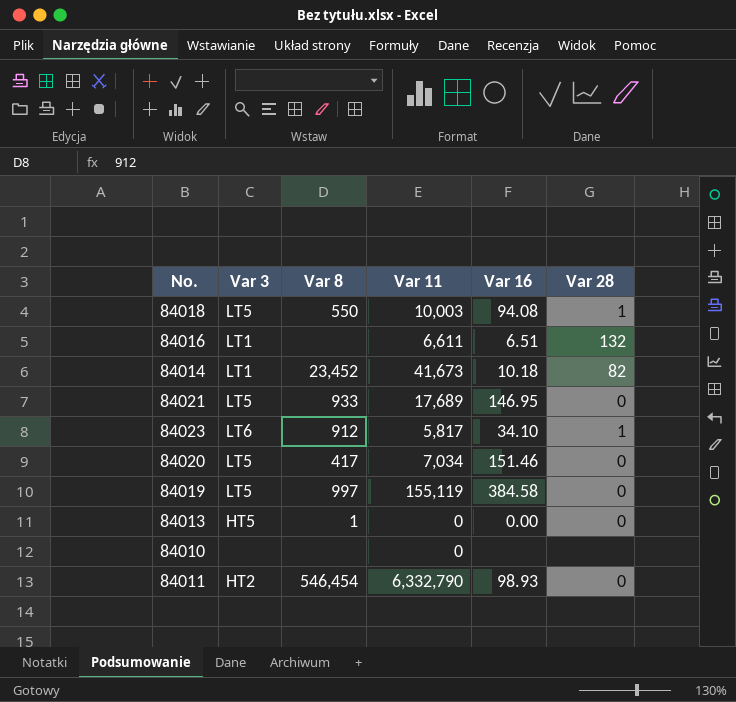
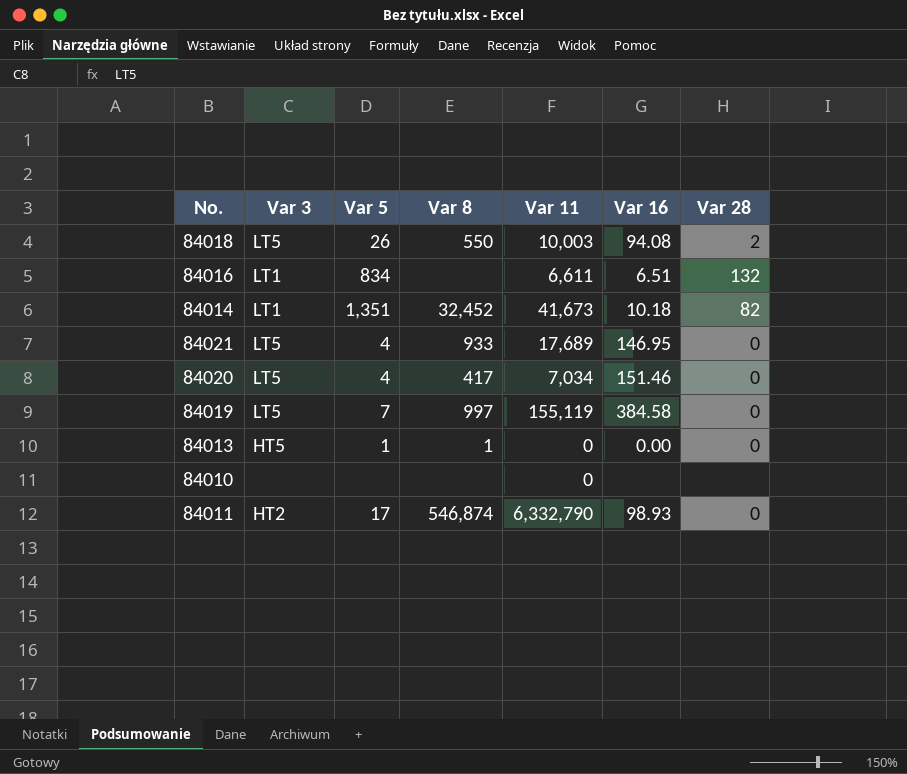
column Var 5 | position: none -> 3
row 84023: LT6 | 912 | 5,817 | 34.10 | 1 -> none
84018 | Var 28: 1 -> 2
84014 | Var 8: 23,452 -> 32,452
84011 | Var 8: 546,454 -> 546,874

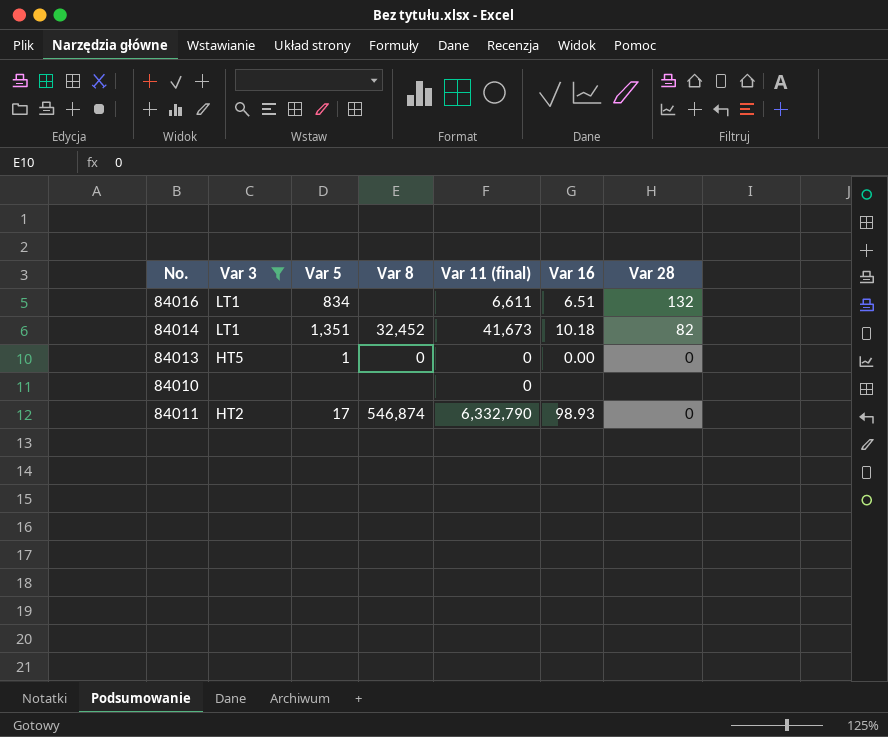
filter: none -> Var 3 != LT5
column name: Var 11 -> Var 11 (final)
84013 | Var 8: 1 -> 0

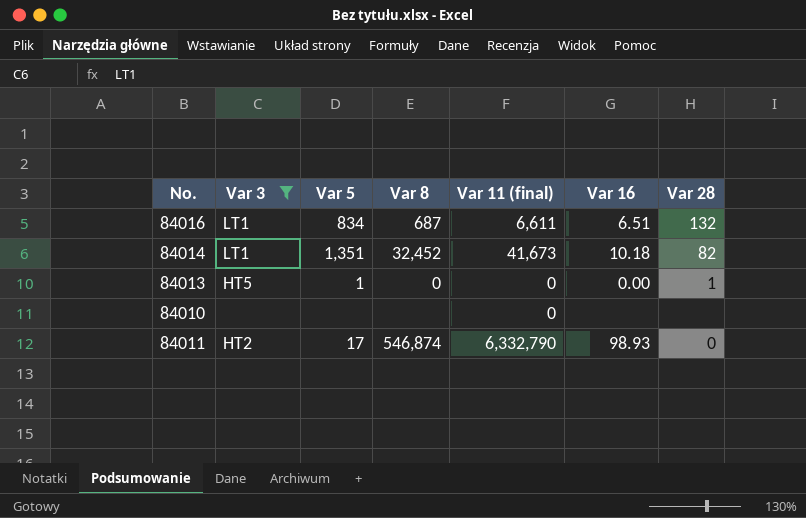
84016 | Var 8: none -> 687
84013 | Var 28: 0 -> 1

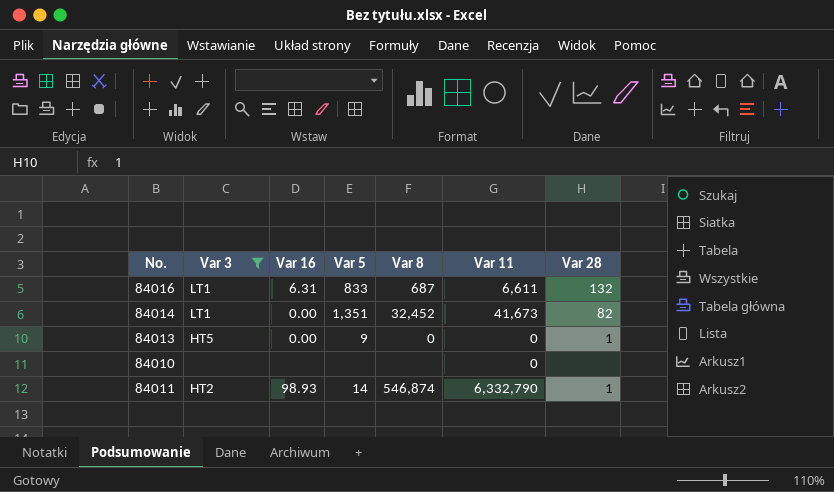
column Var 16 | position: 6 -> 3
column name: Var 11 (final) -> Var 11
84016 | Var 16: 6.51 -> 6.31
84016 | Var 5: 834 -> 833
84014 | Var 16: 10.18 -> 0.00
84013 | Var 5: 1 -> 9
84011 | Var 5: 17 -> 14
84011 | Var 28: 0 -> 1

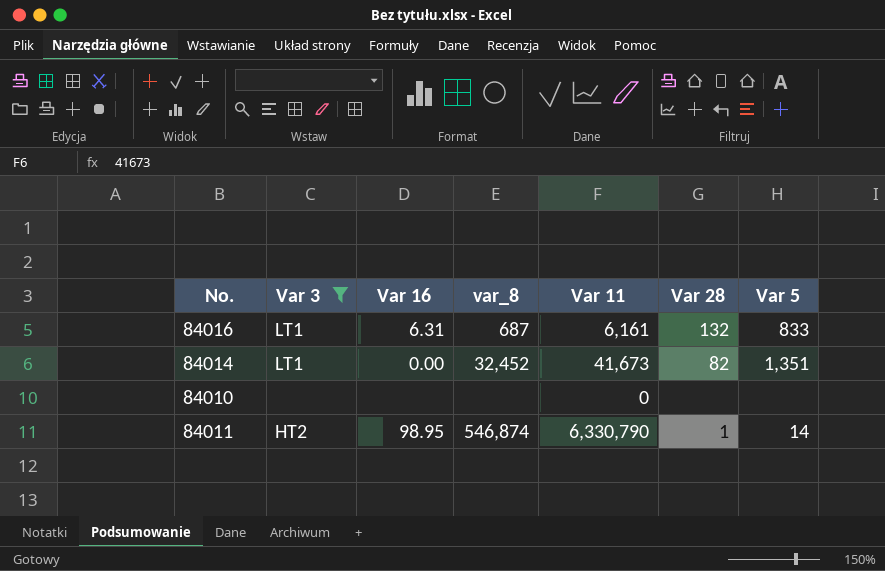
column name: Var 8 -> var_8
column Var 5 | position: 4 -> 7
row 84013: HT5 | 0.00 | 9 | 0 | 0 | 1 -> none
84016 | Var 11: 6,611 -> 6,161
84011 | Var 16: 98.93 -> 98.95
84011 | Var 11: 6,332,790 -> 6,330,790

